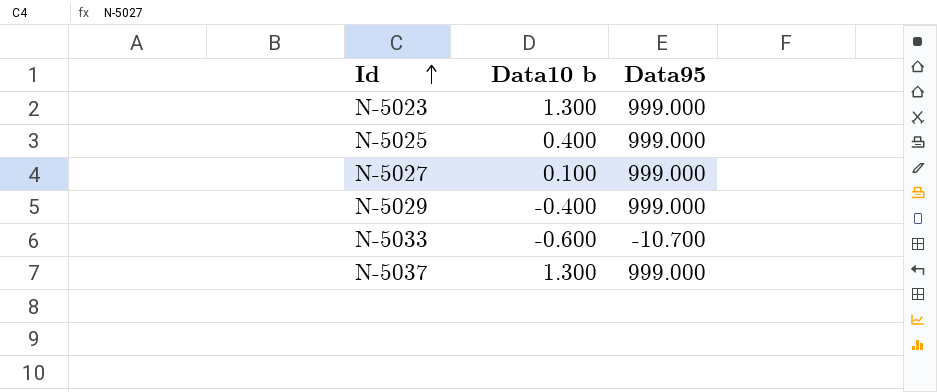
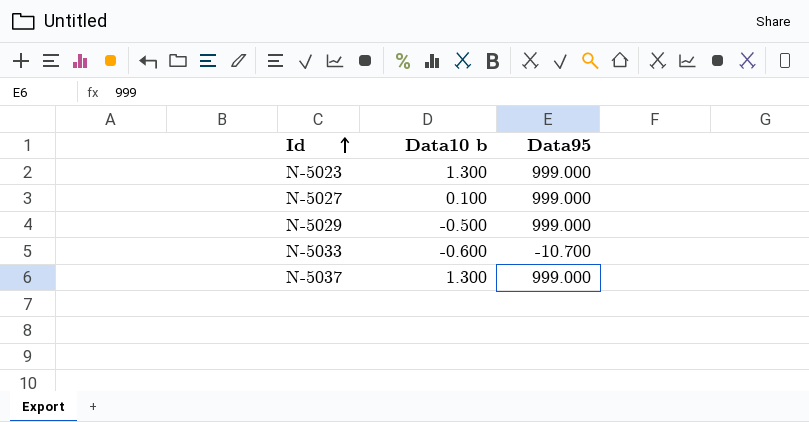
row N-5025: 0.400 | 999.000 -> none
N-5029 | Data10 b: -0.400 -> -0.500

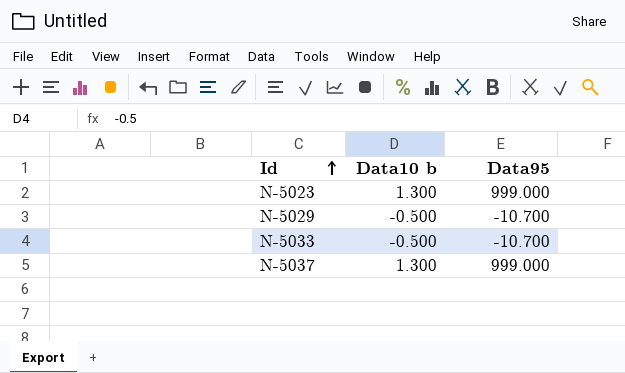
row N-5027: 0.100 | 999.000 -> none
N-5029 | Data95: 999.000 -> -10.700
N-5033 | Data10 b: -0.600 -> -0.500

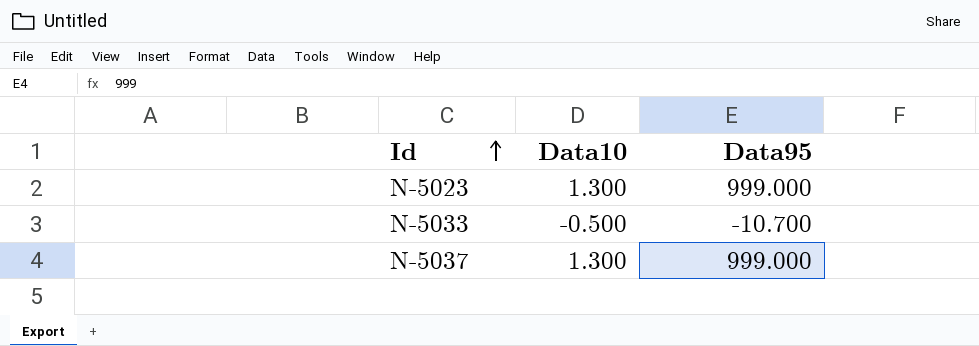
column name: Data10 b -> Data10
row N-5029: -0.500 | -10.700 -> none

